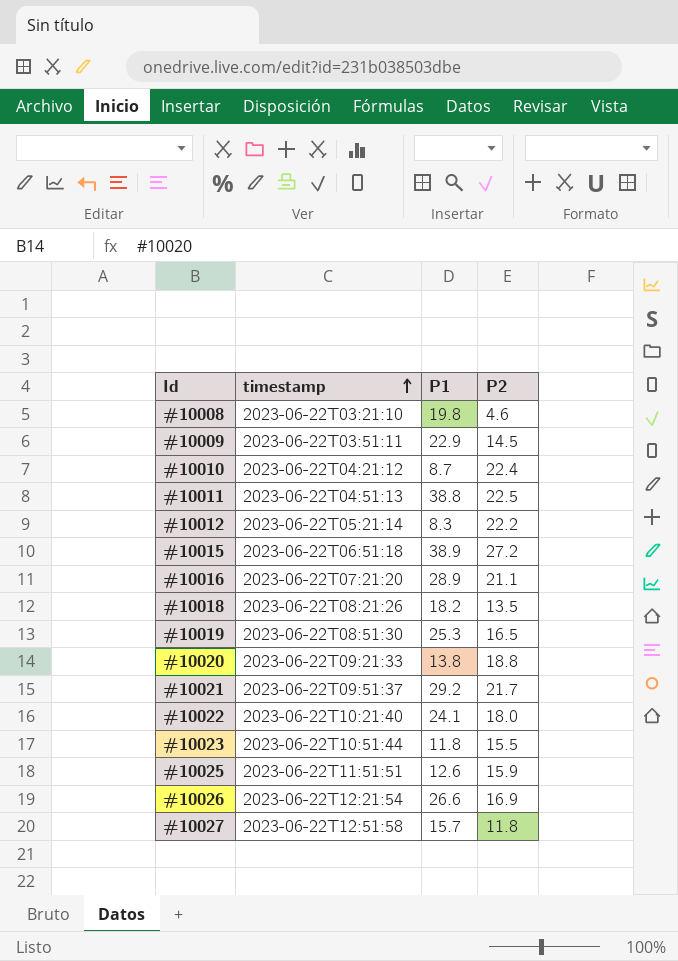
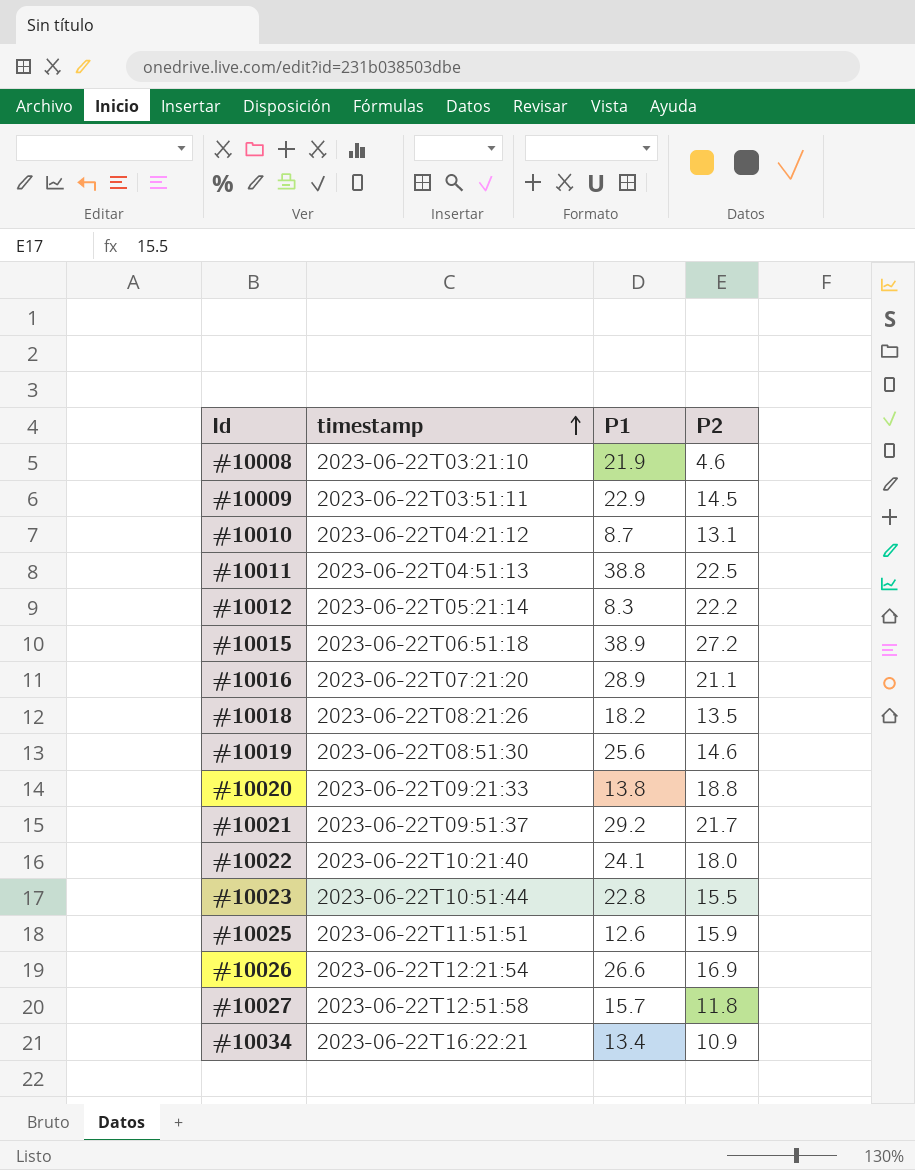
#10008 | P1: 19.8 -> 21.9
#10010 | P2: 22.4 -> 13.1
#10019 | P1: 25.3 -> 25.6
#10019 | P2: 16.5 -> 14.6
#10023 | P1: 11.8 -> 22.8
row #10034: none -> 2023-06-22T16:22:21 | 13.4 | 10.9

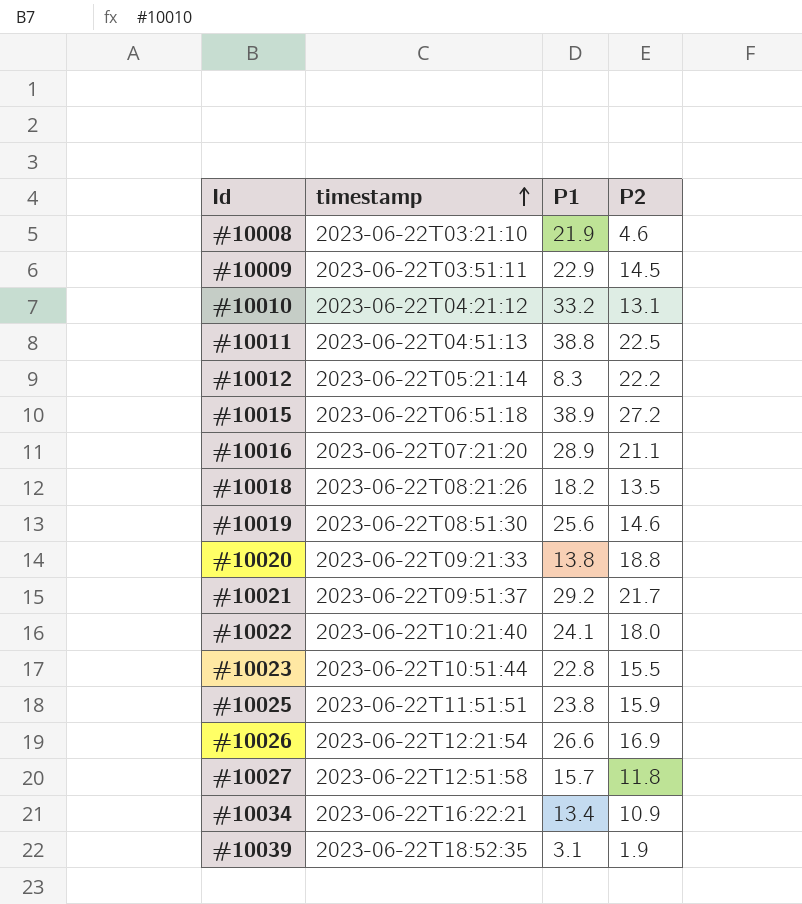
#10010 | P1: 8.7 -> 33.2
#10025 | P1: 12.6 -> 23.8
row #10039: none -> 2023-06-22T18:52:35 | 3.1 | 1.9

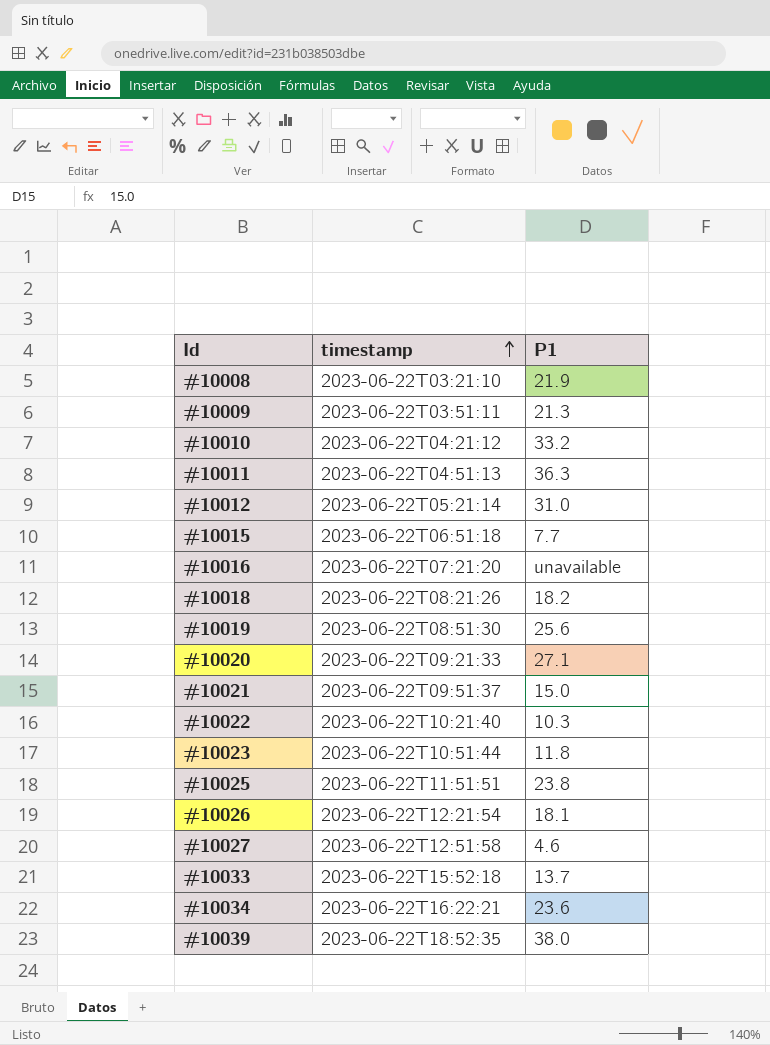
column P2 | position: 4 -> none
#10009 | P1: 22.9 -> 21.3
#10011 | P1: 38.8 -> 36.3
#10012 | P1: 8.3 -> 31.0
#10015 | P1: 38.9 -> 7.7
#10016 | P1: 28.9 -> unavailable
#10020 | P1: 13.8 -> 27.1
#10021 | P1: 29.2 -> 15.0
#10022 | P1: 24.1 -> 10.3
#10023 | P1: 22.8 -> 11.8
#10026 | P1: 26.6 -> 18.1
#10027 | P1: 15.7 -> 4.6
row #10033: none -> 2023-06-22T15:52:18 | 13.7
#10034 | P1: 13.4 -> 23.6
#10039 | P1: 3.1 -> 38.0

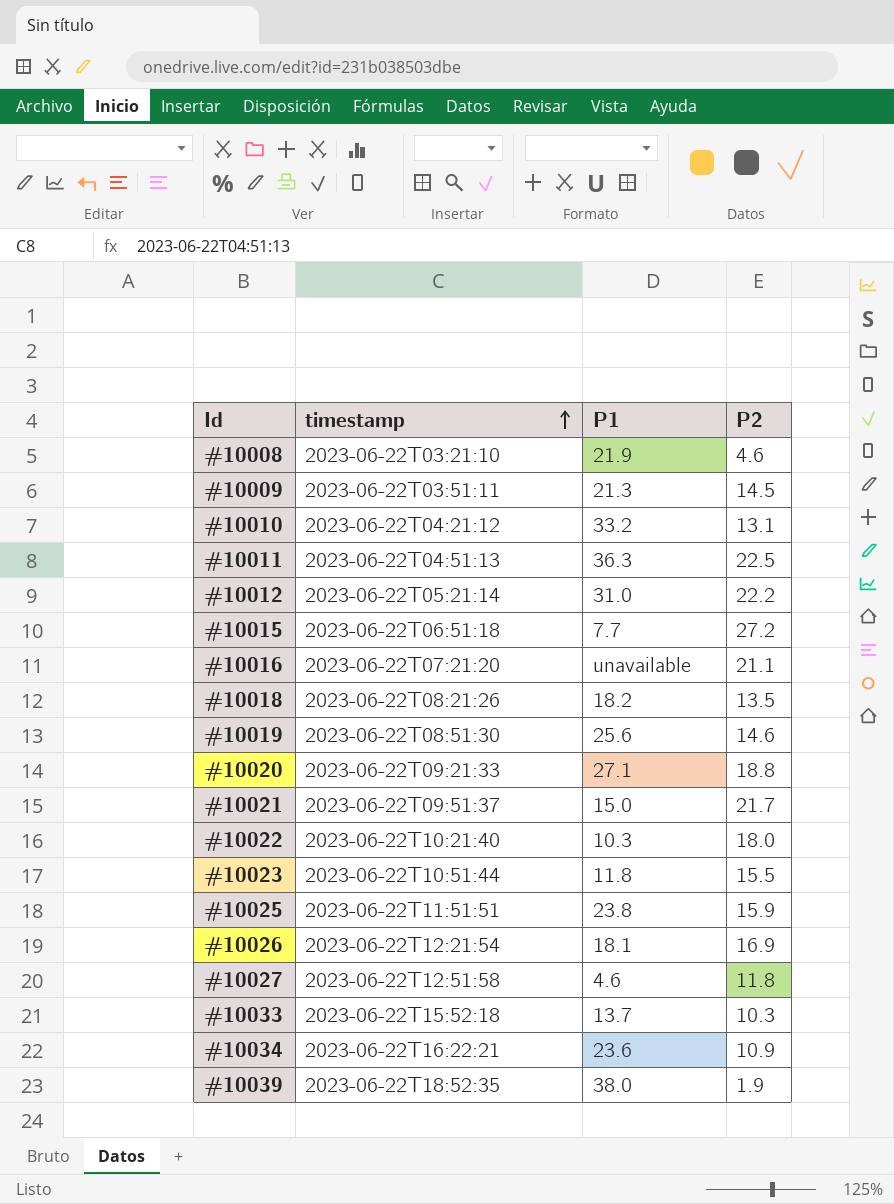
column P2 | position: none -> 4

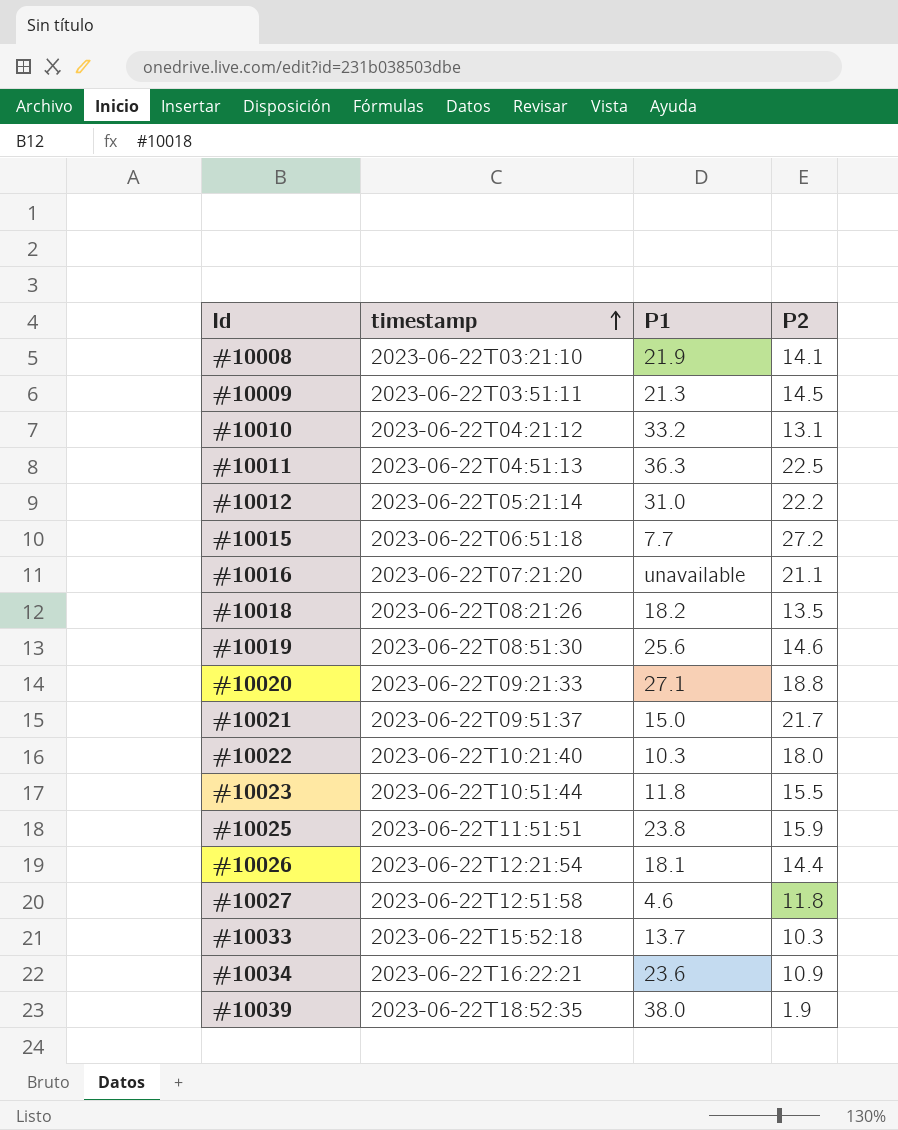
#10008 | P2: 4.6 -> 14.1
#10026 | P2: 16.9 -> 14.4

